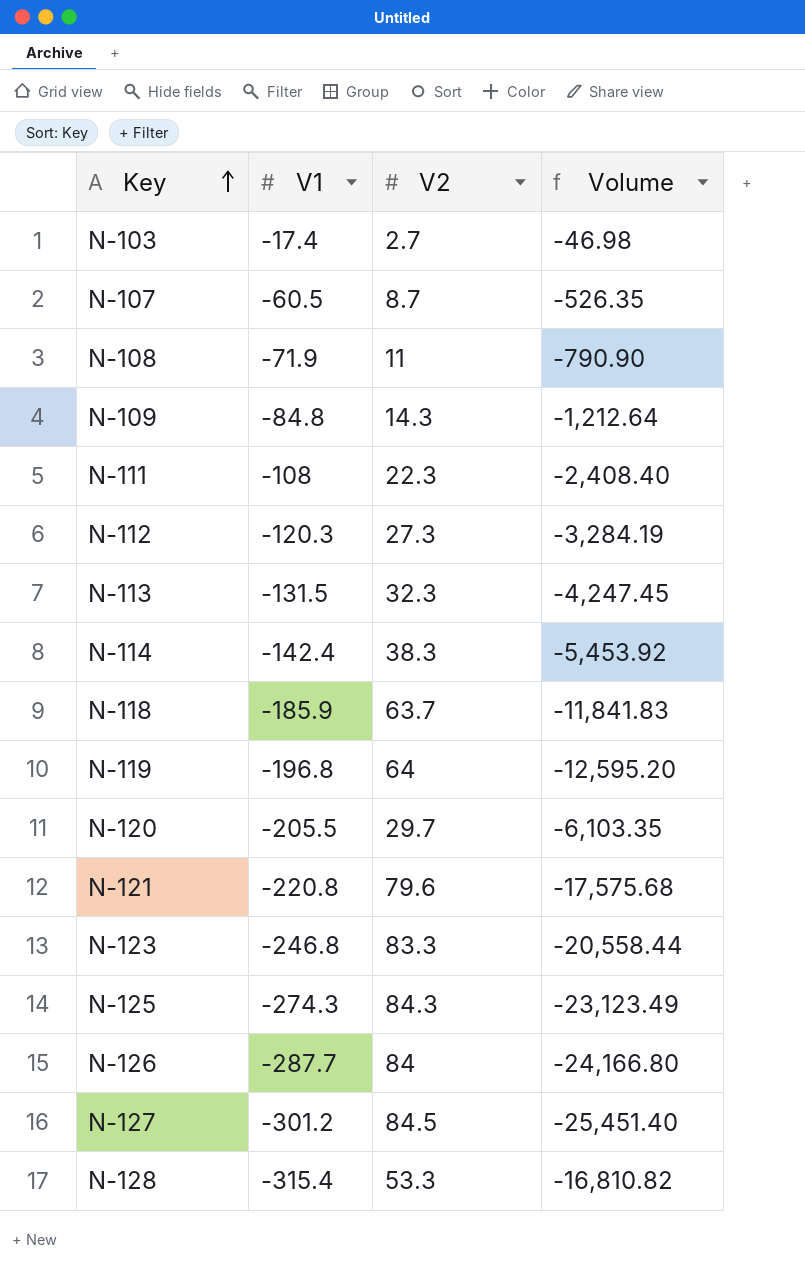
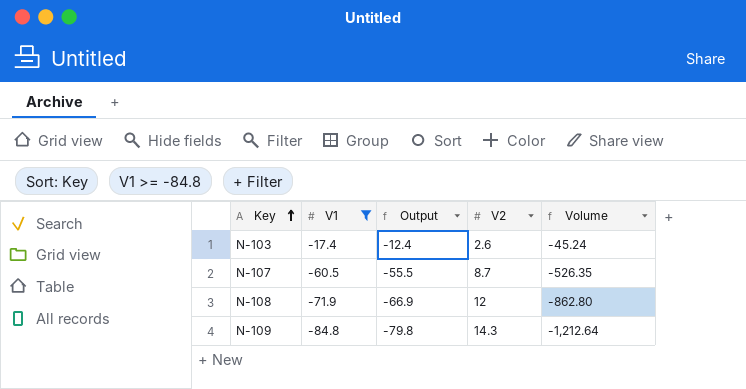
filter: none -> V1 >= -84.8
column Output | formula: none -> [V1] + 5
N-103 | V2: 2.7 -> 2.6
N-103 | Volume: -46.98 -> -45.24
N-108 | V2: 11 -> 12
N-108 | Volume: -790.90 -> -862.80

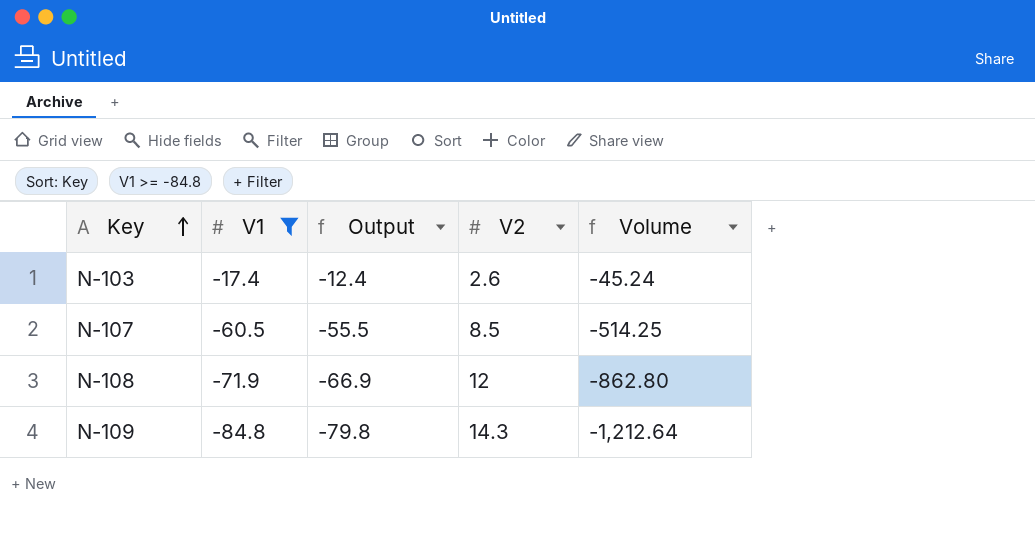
N-107 | V2: 8.7 -> 8.5
N-107 | Volume: -526.35 -> -514.25

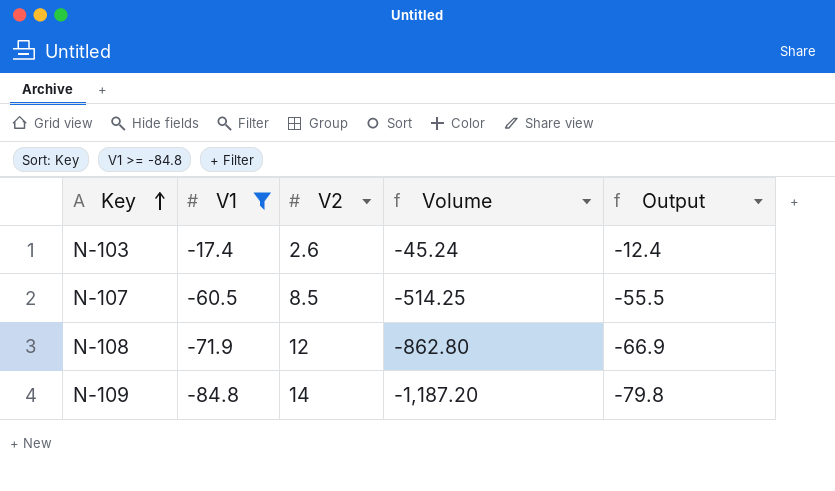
column Output | position: 3 -> 5
N-109 | V2: 14.3 -> 14
N-109 | Volume: -1,212.64 -> -1,187.20

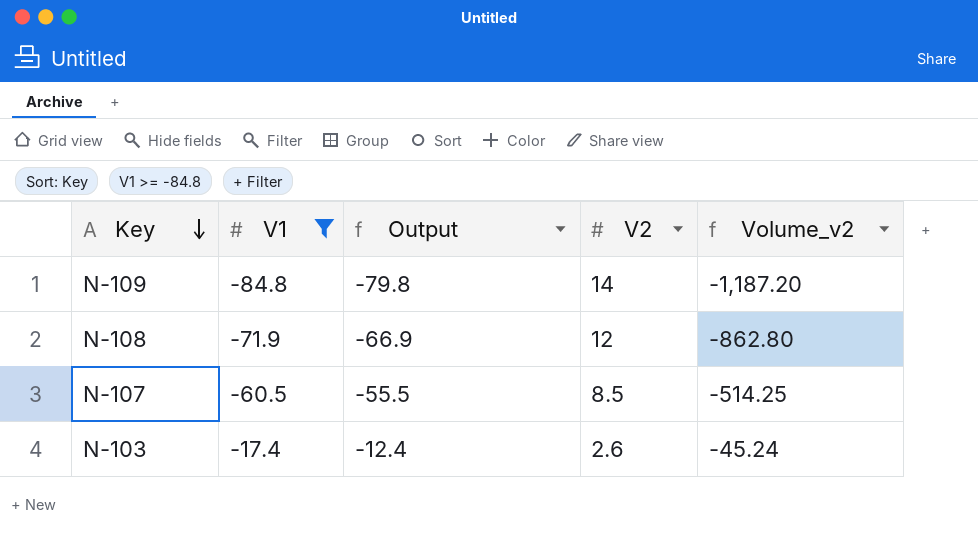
row order: Key ascending -> Key descending
column Output | position: 5 -> 3
column name: Volume -> Volume_v2

